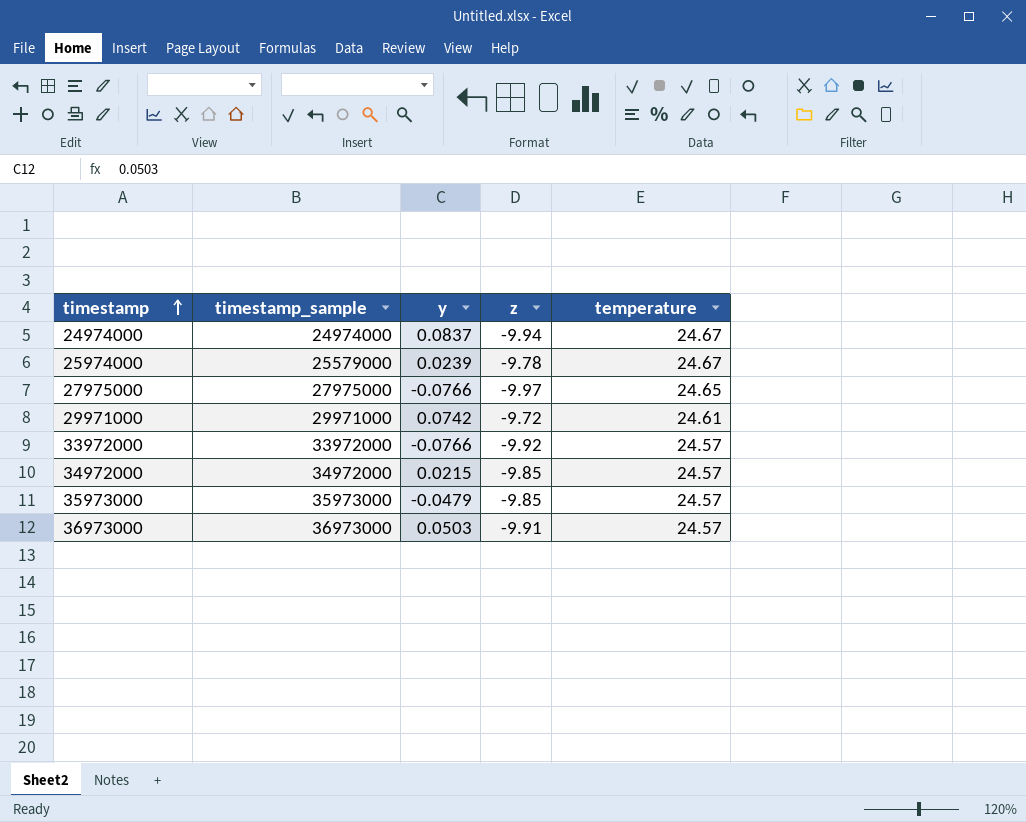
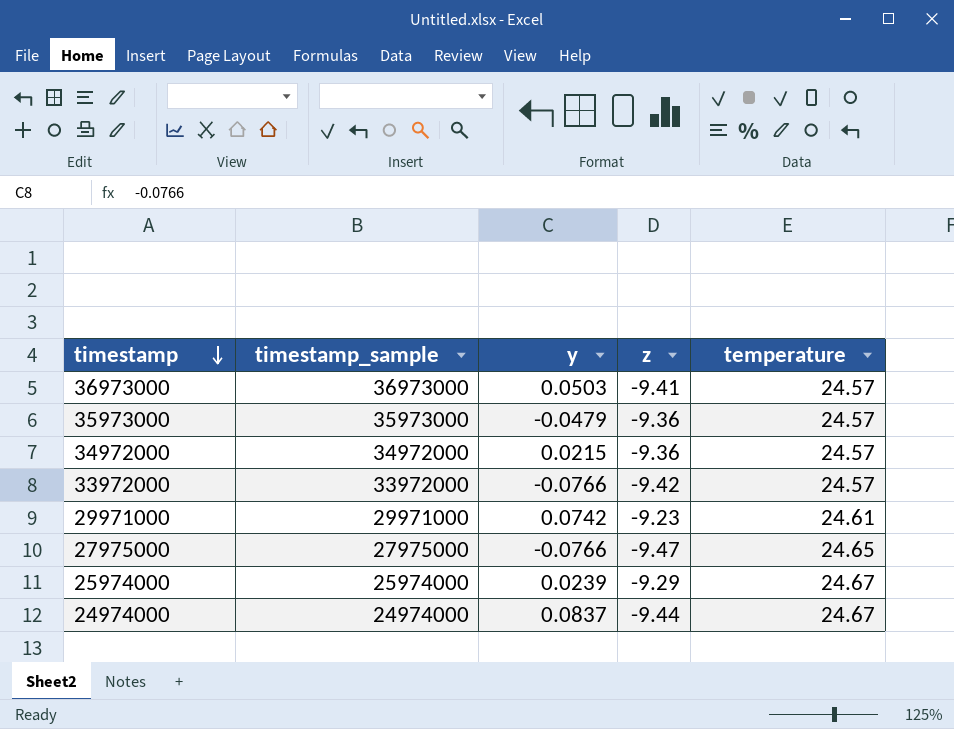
row order: timestamp ascending -> timestamp descending
36973000 | z: -9.91 -> -9.41
35973000 | z: -9.85 -> -9.36
34972000 | z: -9.85 -> -9.36
33972000 | z: -9.92 -> -9.42
29971000 | z: -9.72 -> -9.23
27975000 | z: -9.97 -> -9.47
25974000 | timestamp_sample: 25579000 -> 25974000
25974000 | z: -9.78 -> -9.29
24974000 | z: -9.94 -> -9.44

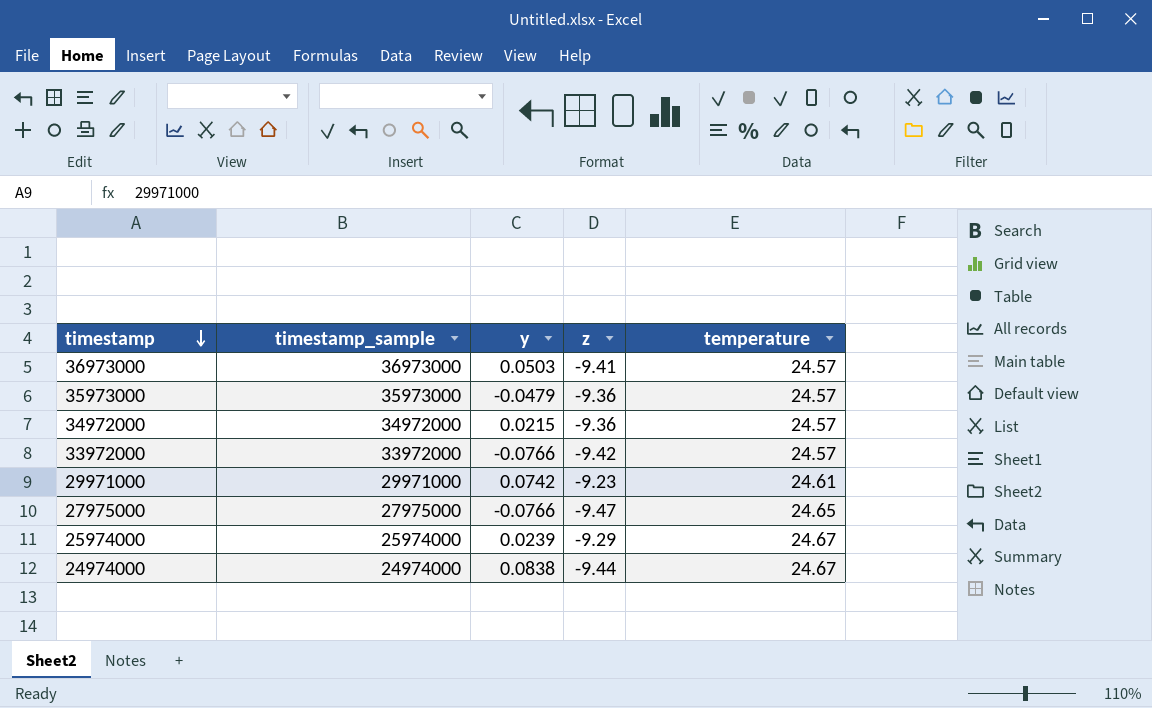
24974000 | y: 0.0837 -> 0.0838

